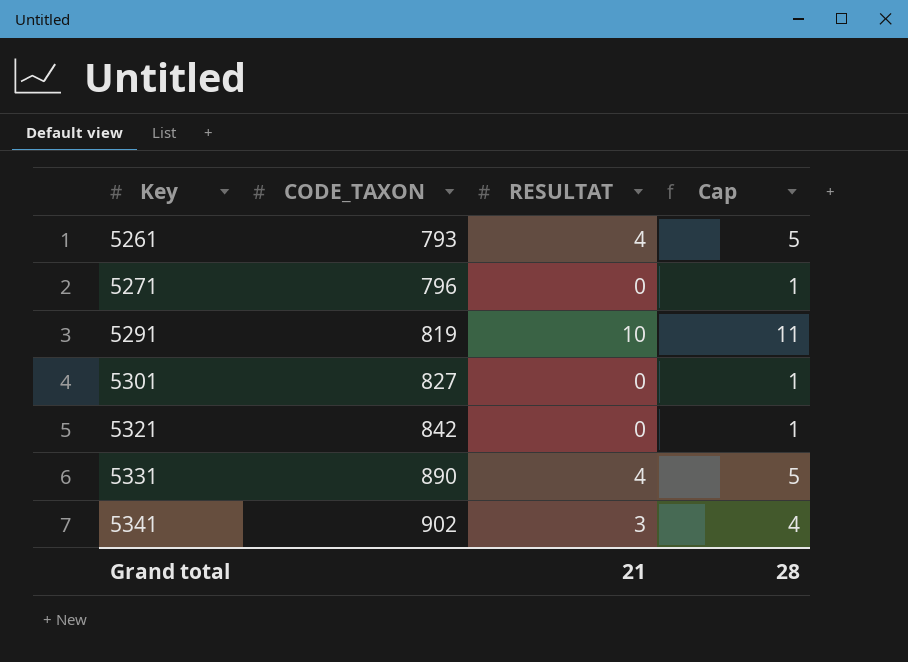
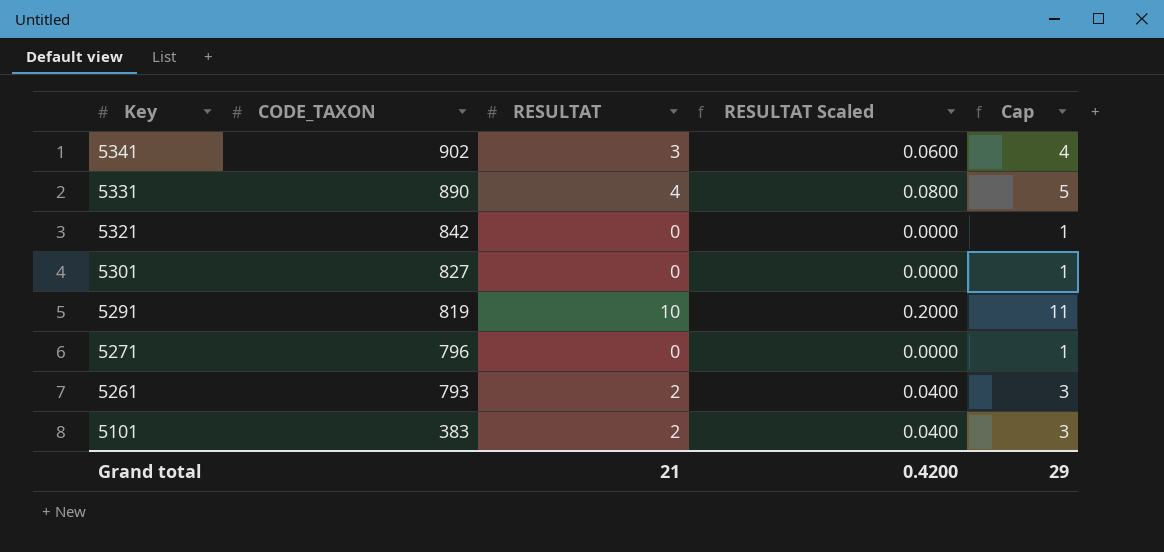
row order: Key ascending -> Key descending
column RESULTAT Scaled | formula: none -> [RESULTAT] * 0.02
5261 | RESULTAT: 4 -> 2
5261 | Cap: 5 -> 3
row 5101: none -> 383 | 2 | 0.0400 | 3
Grand total | Cap: 28 -> 29

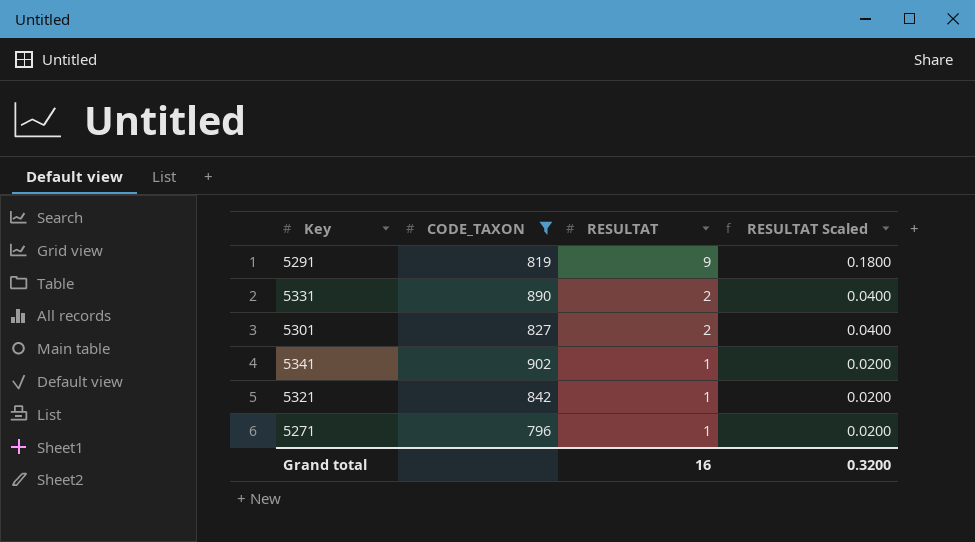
filter: none -> CODE_TAXON >= 796
row order: Key descending -> RESULTAT descending
column Cap | formula: [RESULTAT] + 1 -> none
5291 | RESULTAT: 10 -> 9
5291 | RESULTAT Scaled: 0.2000 -> 0.1800
5331 | RESULTAT: 4 -> 2
5331 | RESULTAT Scaled: 0.0800 -> 0.0400
5301 | RESULTAT: 0 -> 2
5301 | RESULTAT Scaled: 0.0000 -> 0.0400
5341 | RESULTAT: 3 -> 1
5341 | RESULTAT Scaled: 0.0600 -> 0.0200
5321 | RESULTAT: 0 -> 1
5321 | RESULTAT Scaled: 0.0000 -> 0.0200
5271 | RESULTAT: 0 -> 1
5271 | RESULTAT Scaled: 0.0000 -> 0.0200
Grand total | RESULTAT: 21 -> 16
Grand total | RESULTAT Scaled: 0.4200 -> 0.3200

